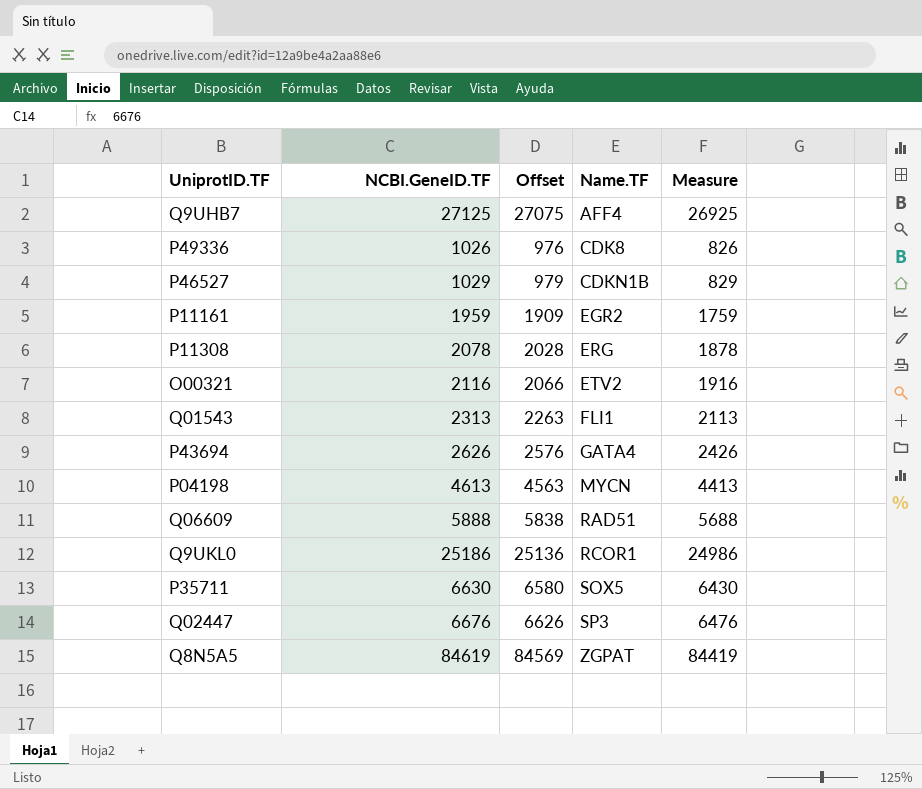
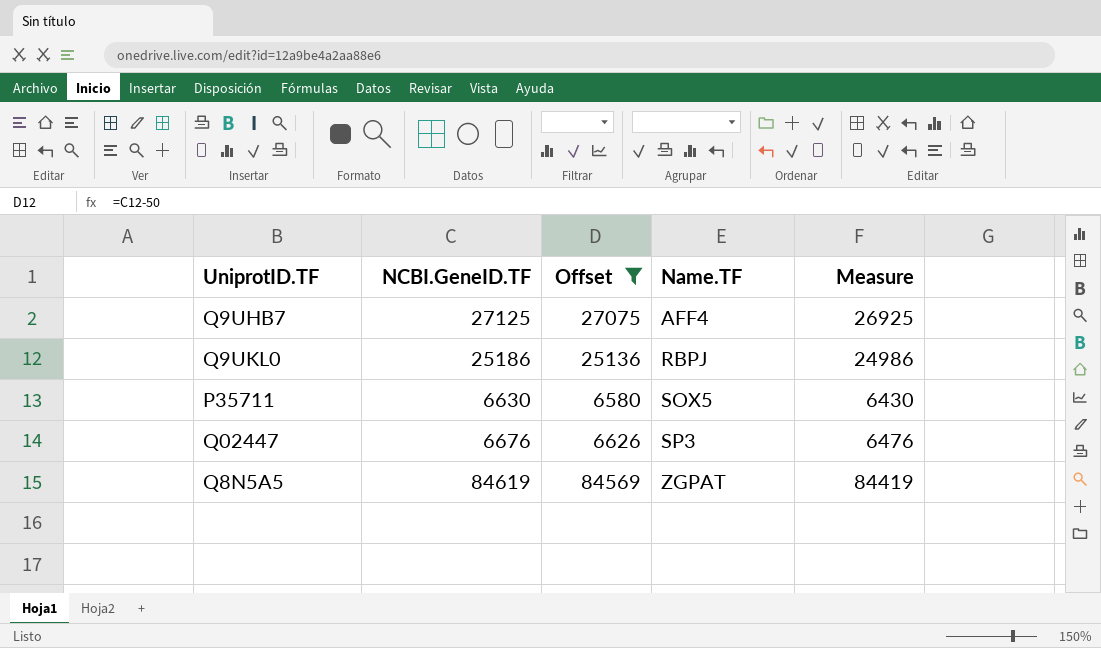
filter: none -> Offset >= 6580
Q9UKL0 | Name.TF: RCOR1 -> RBPJ

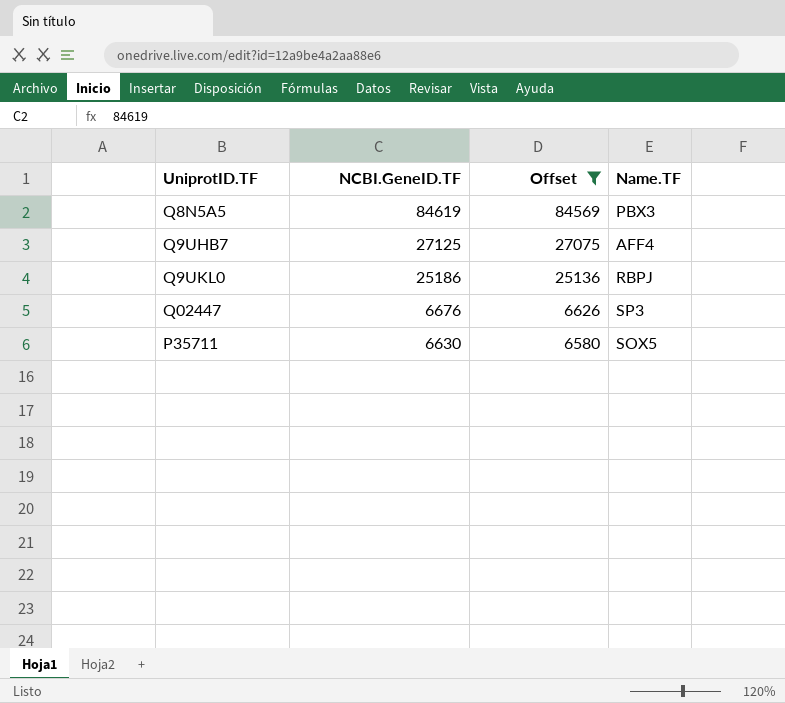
row order: Name.TF ascending -> NCBI.GeneID.TF descending
column Measure | formula: [NCBI.GeneID.TF] - 200 -> none
Q8N5A5 | Name.TF: ZGPAT -> PBX3

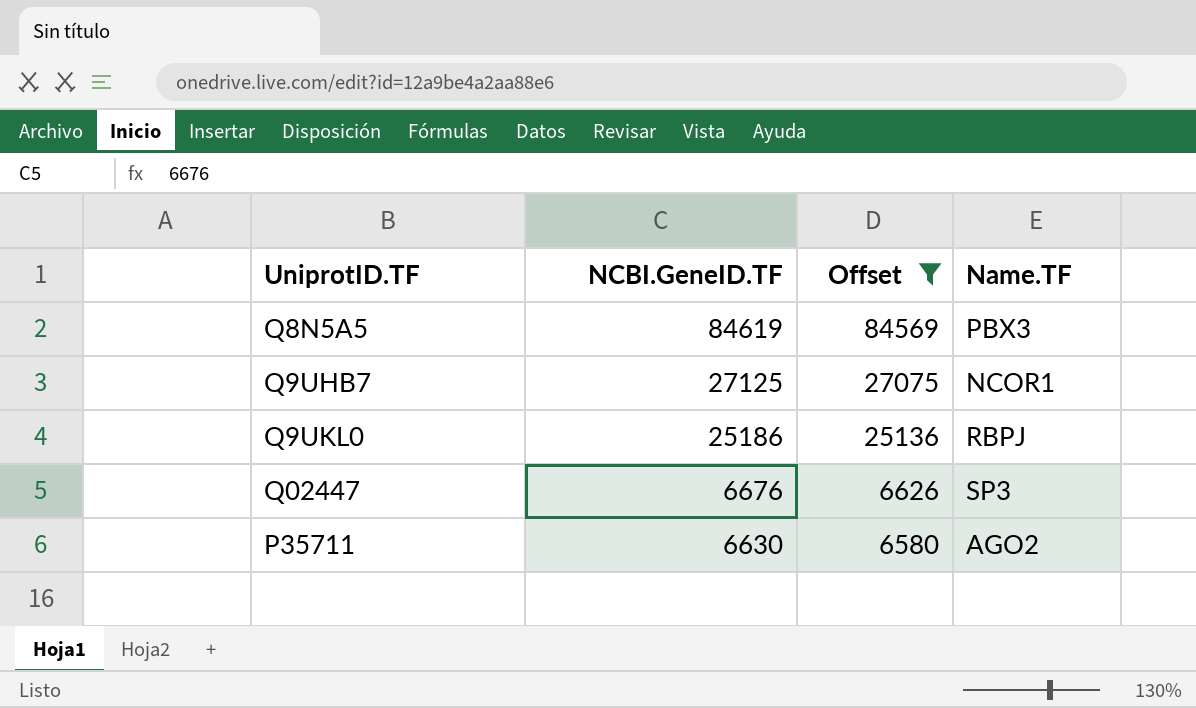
Q9UHB7 | Name.TF: AFF4 -> NCOR1
P35711 | Name.TF: SOX5 -> AGO2

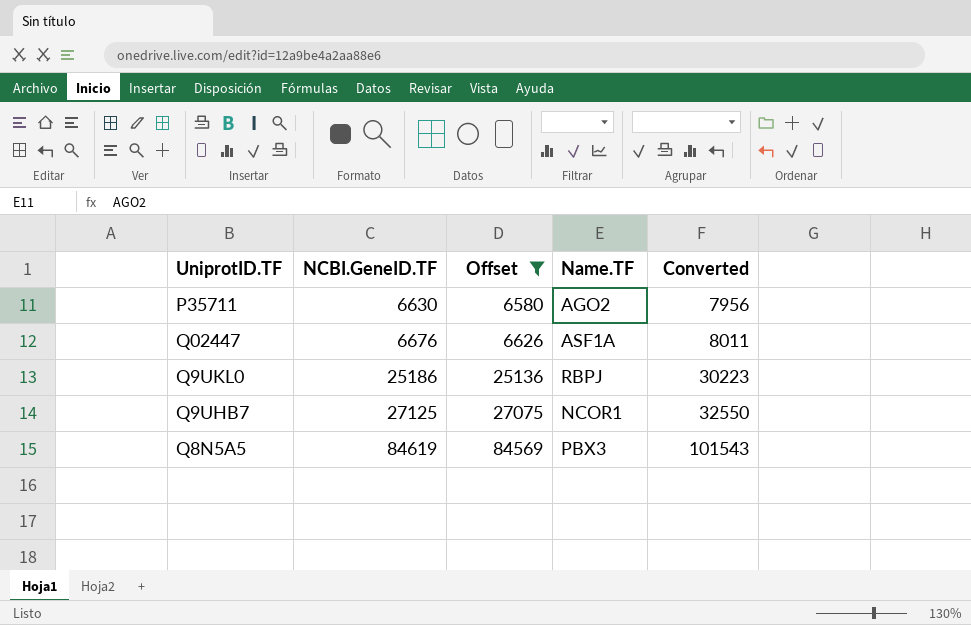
row order: NCBI.GeneID.TF descending -> NCBI.GeneID.TF ascending
column Converted | formula: none -> [NCBI.GeneID.TF] * 1.2
Q02447 | Name.TF: SP3 -> ASF1A

